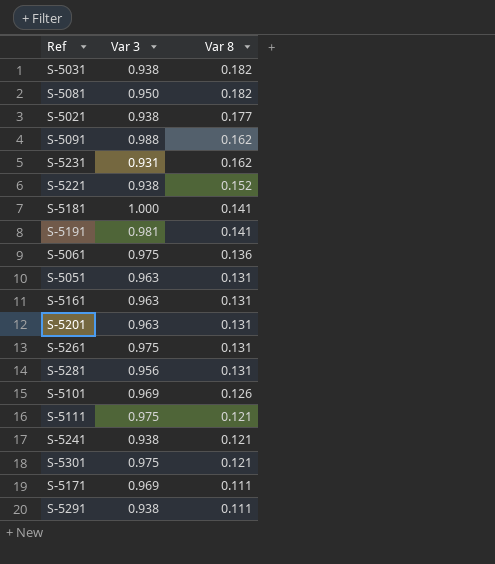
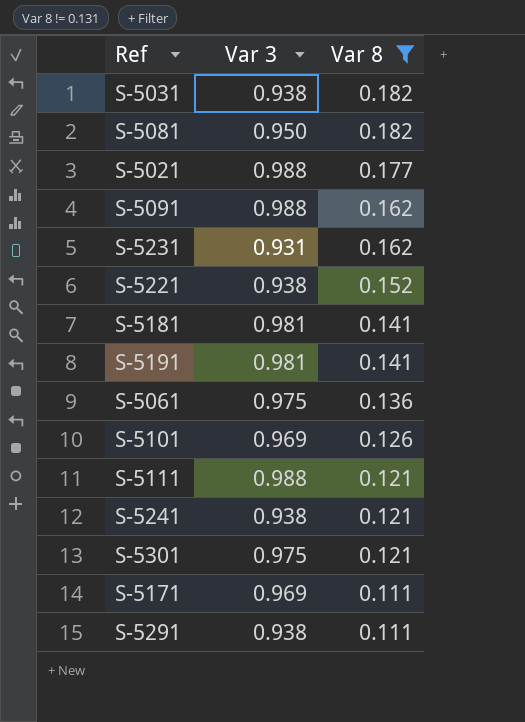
filter: none -> Var 8 != 0.131
S-5021 | Var 3: 0.938 -> 0.988
S-5181 | Var 3: 1.000 -> 0.981
S-5111 | Var 3: 0.975 -> 0.988

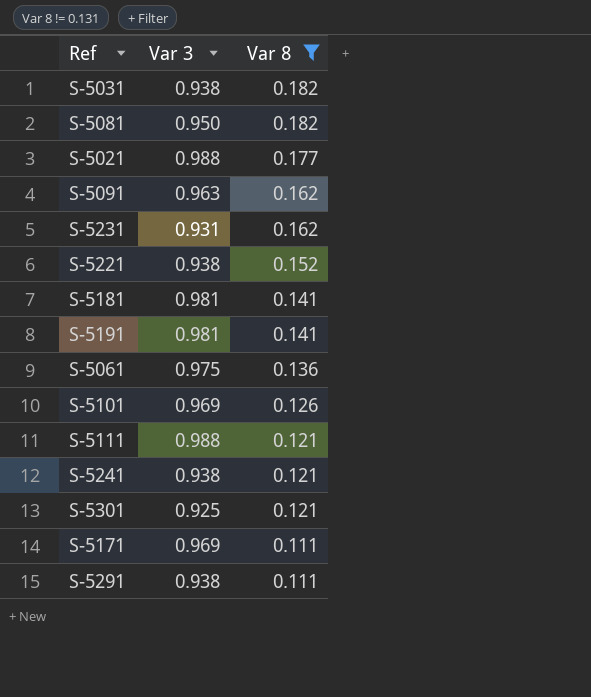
S-5091 | Var 3: 0.988 -> 0.963
S-5301 | Var 3: 0.975 -> 0.925

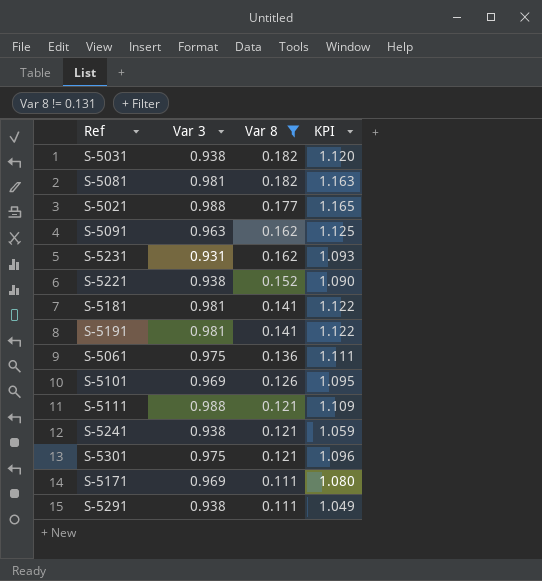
column KPI | formula: none -> [Var 3] + [Var 8]
S-5081 | Var 3: 0.950 -> 0.981
S-5301 | Var 3: 0.925 -> 0.975

